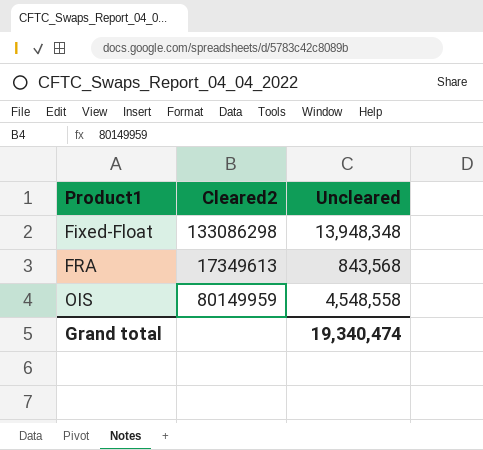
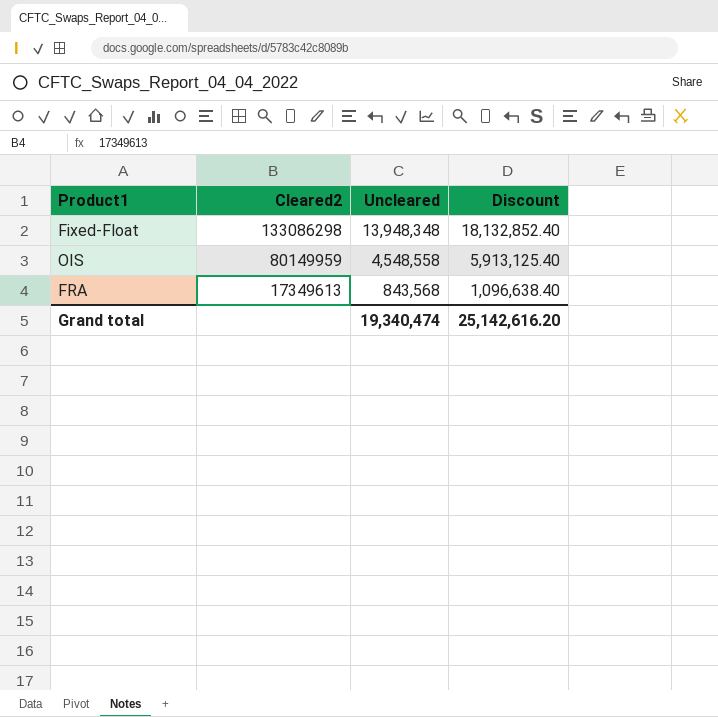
row order: Product1 ascending -> Cleared2 descending
column Discount | formula: none -> [Uncleared] * 1.3

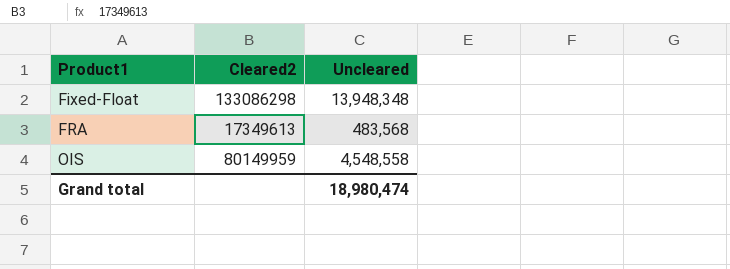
row order: Cleared2 descending -> Product1 ascending
column Discount | formula: [Uncleared] * 1.3 -> none
FRA | Uncleared: 843,568 -> 483,568
Grand total | Uncleared: 19,340,474 -> 18,980,474

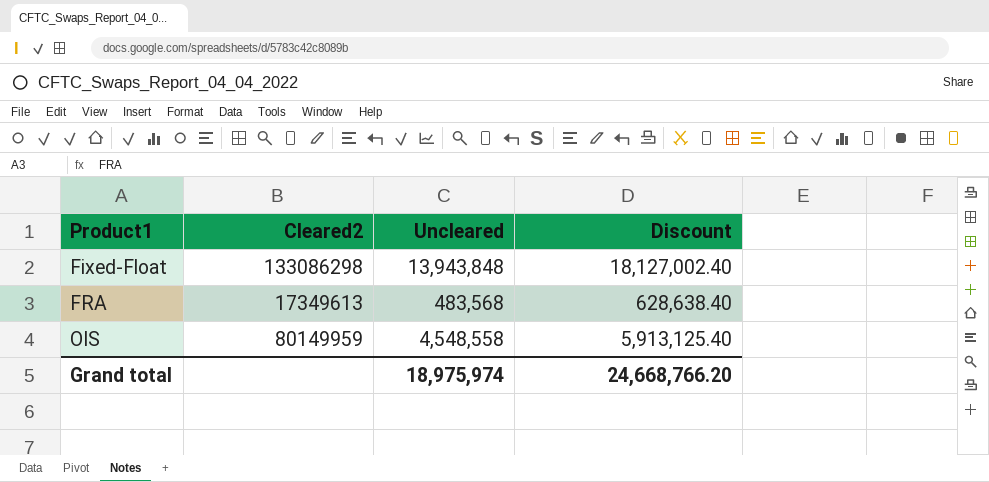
column Discount | formula: none -> [Uncleared] * 1.3
Fixed-Float | Uncleared: 13,948,348 -> 13,943,848
Grand total | Uncleared: 18,980,474 -> 18,975,974

